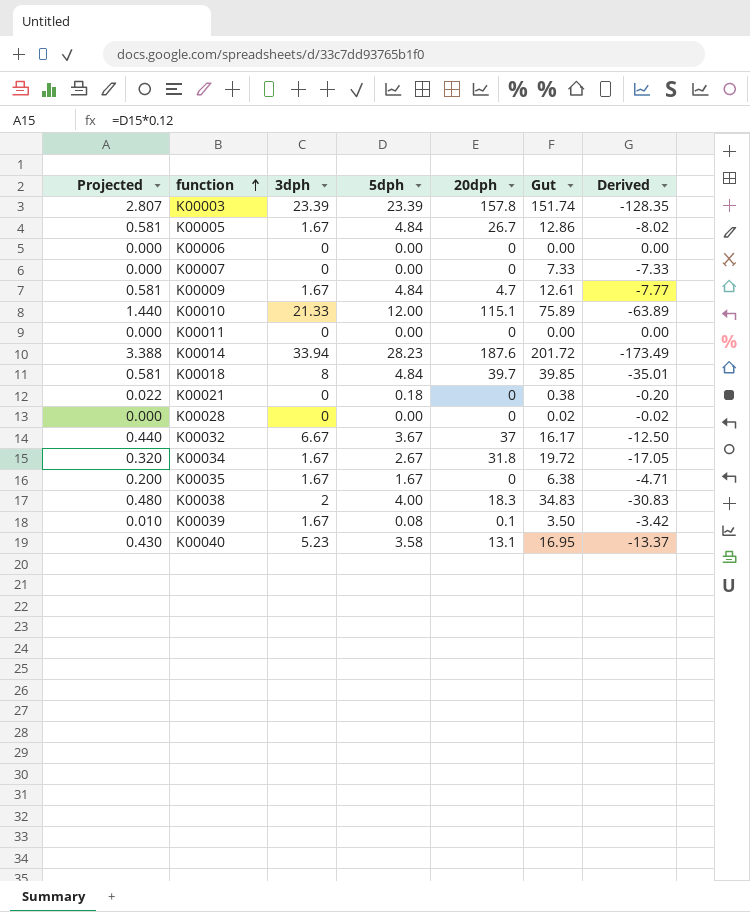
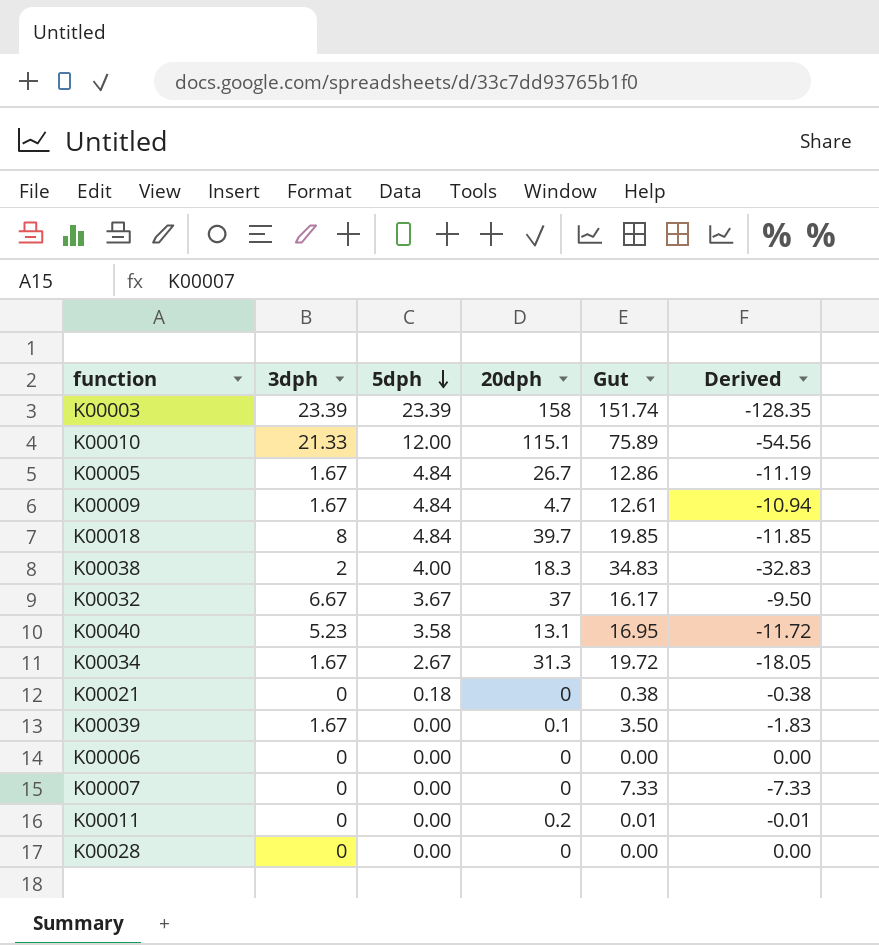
row order: function ascending -> 5dph descending
column Projected | formula: [5dph] * 0.12 -> none
column Derived | formula: [5dph] - [Gut] -> [3dph] - [Gut]
row K00014: 3.388 | 33.94 | 28.23 | 187.6 | 201.72 | -173.49 -> none
row K00035: 0.200 | 1.67 | 1.67 | 0 | 6.38 | -4.71 -> none
K00003 | 20dph: 157.8 -> 158
K00018 | Gut: 39.85 -> 19.85
K00034 | 20dph: 31.8 -> 31.3
K00039 | 5dph: 0.08 -> 0.00
K00011 | 20dph: 0 -> 0.2
K00011 | Gut: 0.00 -> 0.01
K00028 | Gut: 0.02 -> 0.00

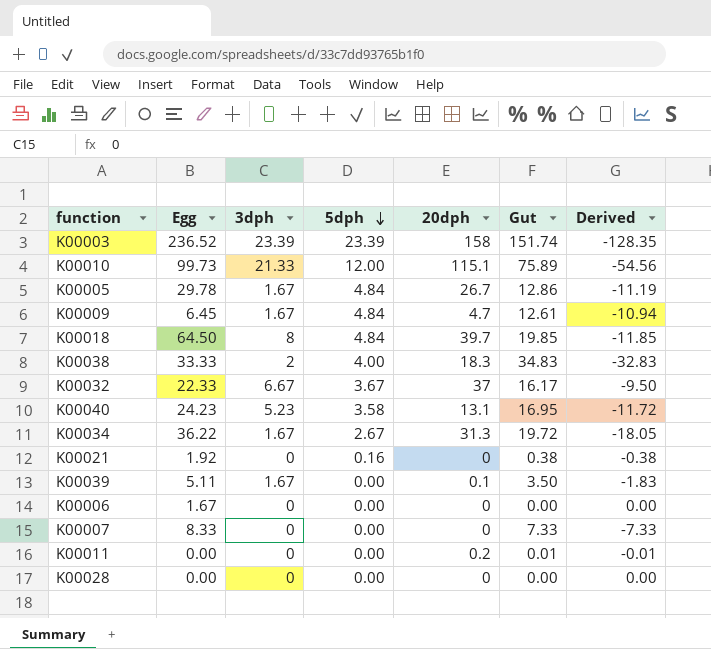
column Egg | position: none -> 2
K00021 | 5dph: 0.18 -> 0.16

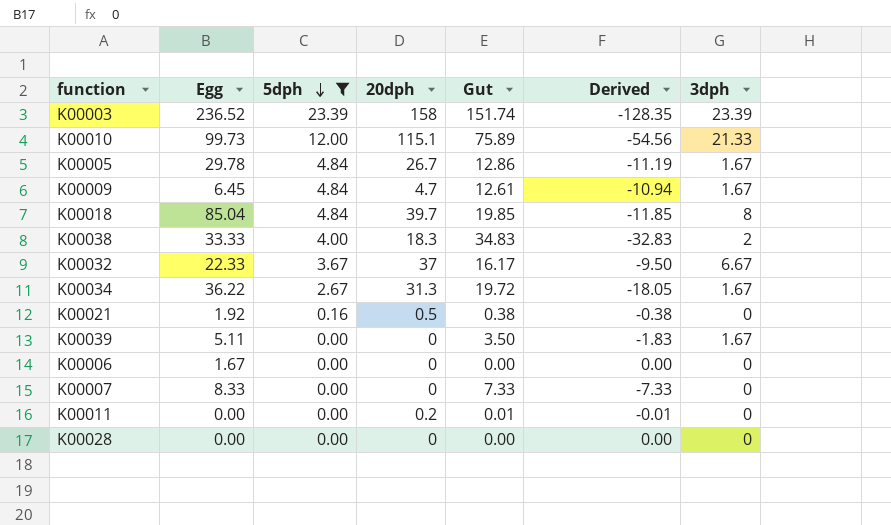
filter: none -> 5dph != 3.58
column 3dph | position: 3 -> 7
K00018 | Egg: 64.50 -> 85.04
K00021 | 20dph: 0 -> 0.5
K00039 | 20dph: 0.1 -> 0

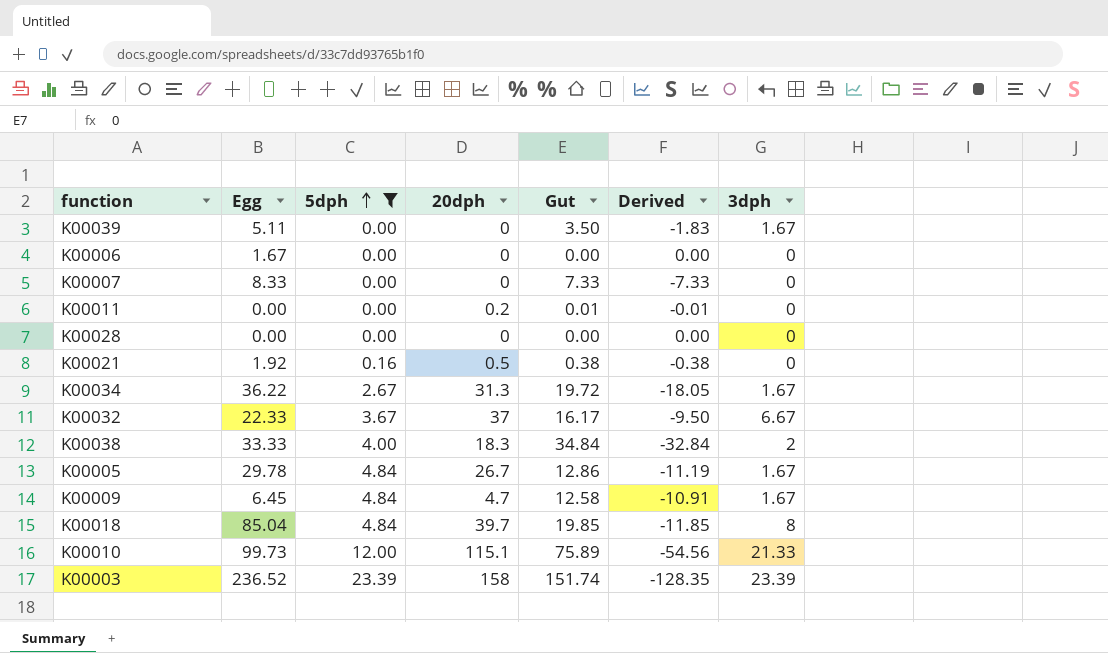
row order: 5dph descending -> 5dph ascending
K00038 | Gut: 34.83 -> 34.84
K00038 | Derived: -32.83 -> -32.84
K00009 | Gut: 12.61 -> 12.58
K00009 | Derived: -10.94 -> -10.91

